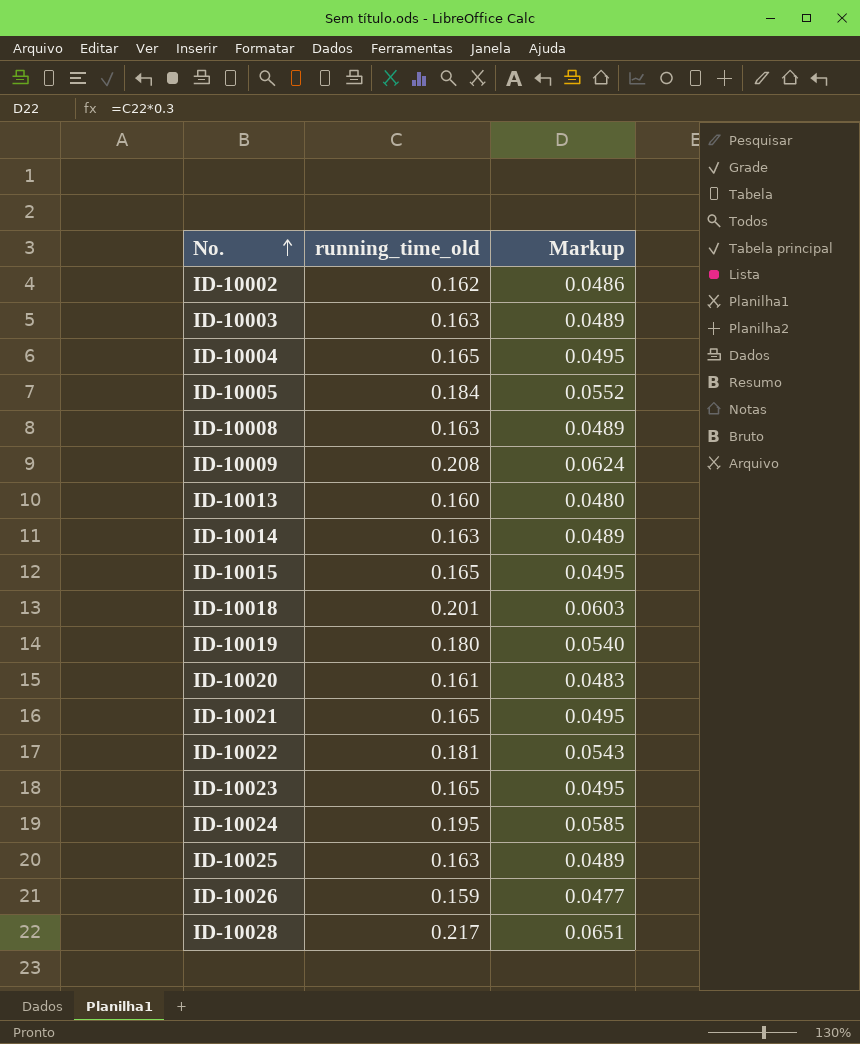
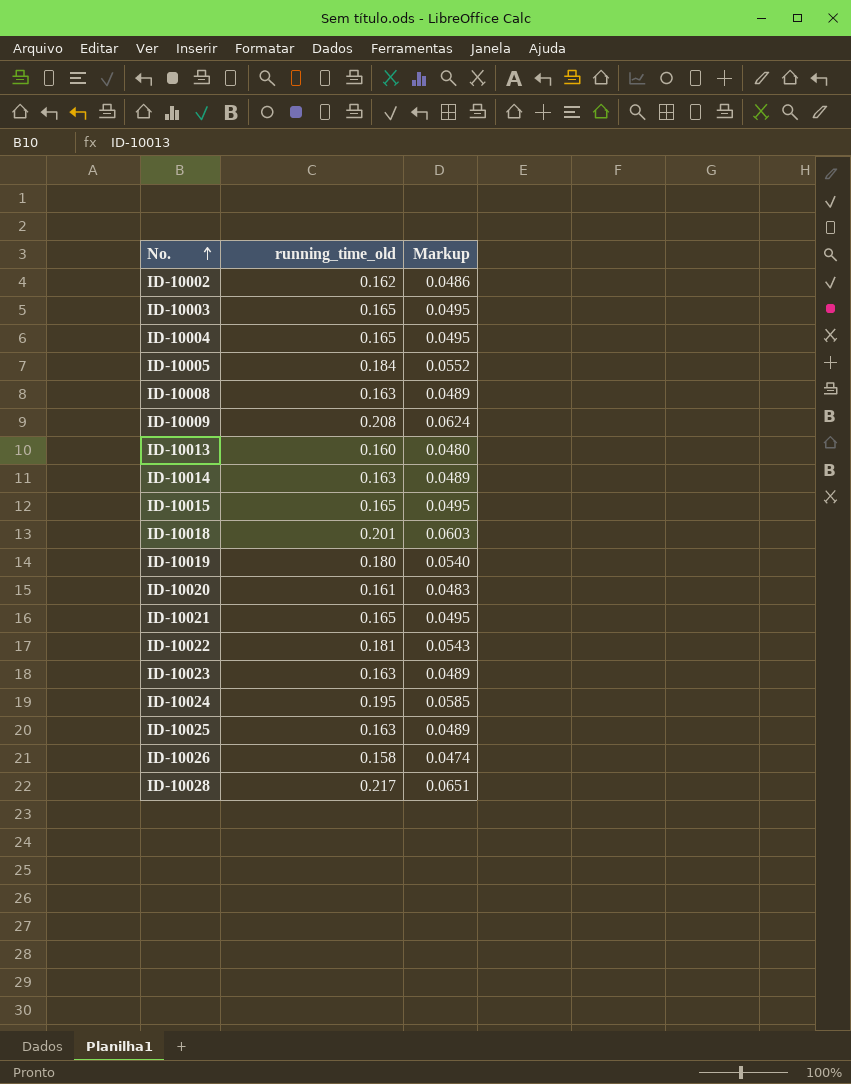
ID-10003 | running_time_old: 0.163 -> 0.165
ID-10003 | Markup: 0.0489 -> 0.0495
ID-10023 | running_time_old: 0.165 -> 0.163
ID-10023 | Markup: 0.0495 -> 0.0489
ID-10026 | running_time_old: 0.159 -> 0.158
ID-10026 | Markup: 0.0477 -> 0.0474

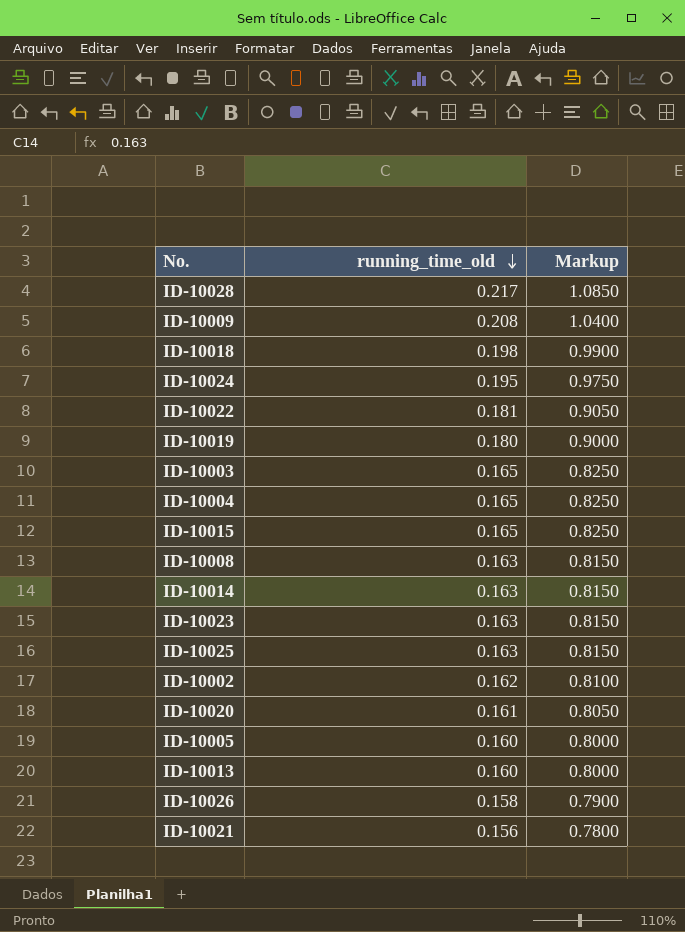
row order: No. ascending -> running_time_old descending
column Markup | formula: [running_time_old] * 0.3 -> [running_time_old] * 5
ID-10018 | running_time_old: 0.201 -> 0.198
ID-10005 | running_time_old: 0.184 -> 0.160
ID-10021 | running_time_old: 0.165 -> 0.156

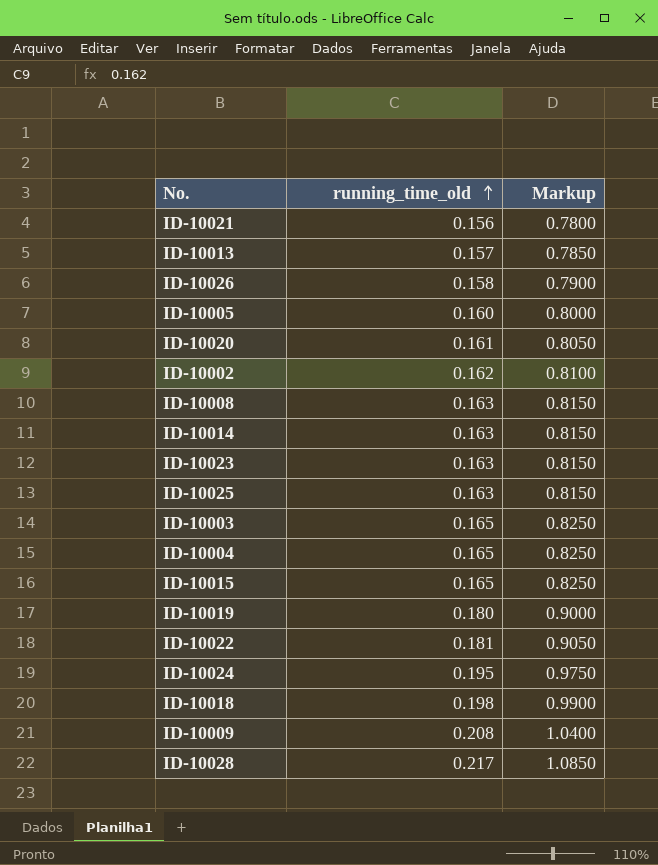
row order: running_time_old descending -> running_time_old ascending
ID-10013 | running_time_old: 0.160 -> 0.157
ID-10013 | Markup: 0.8000 -> 0.7850

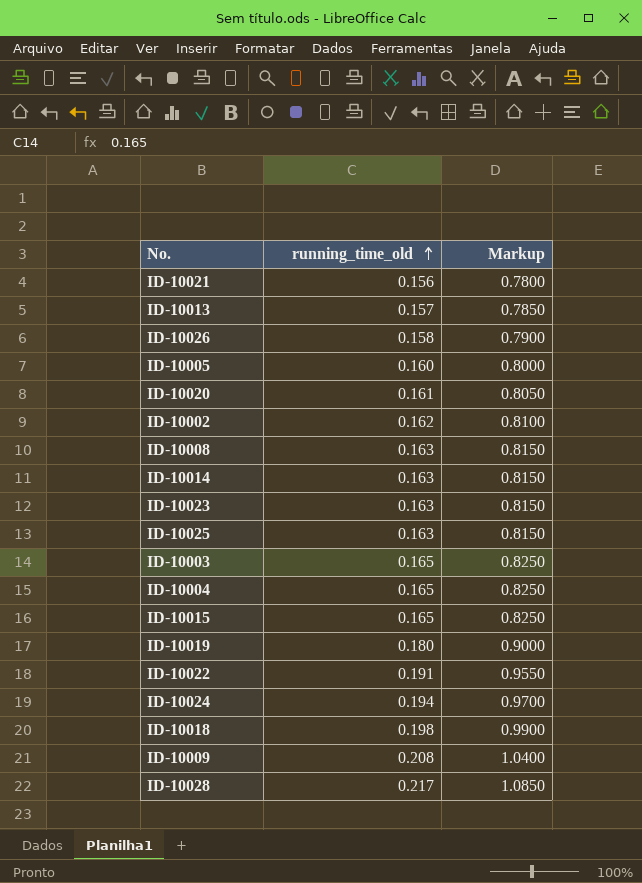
ID-10022 | running_time_old: 0.181 -> 0.191
ID-10022 | Markup: 0.9050 -> 0.9550
ID-10024 | running_time_old: 0.195 -> 0.194
ID-10024 | Markup: 0.9750 -> 0.9700

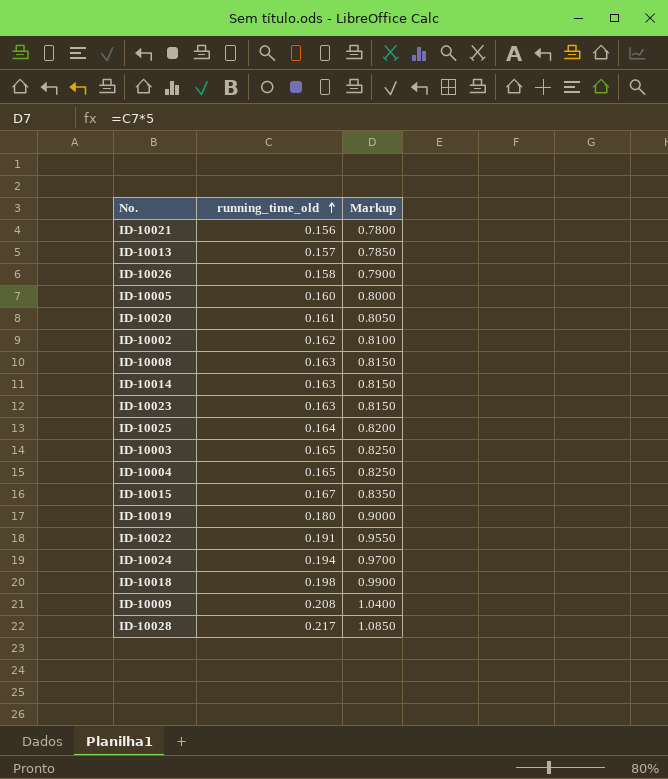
ID-10025 | running_time_old: 0.163 -> 0.164
ID-10025 | Markup: 0.8150 -> 0.8200
ID-10015 | running_time_old: 0.165 -> 0.167
ID-10015 | Markup: 0.8250 -> 0.8350

